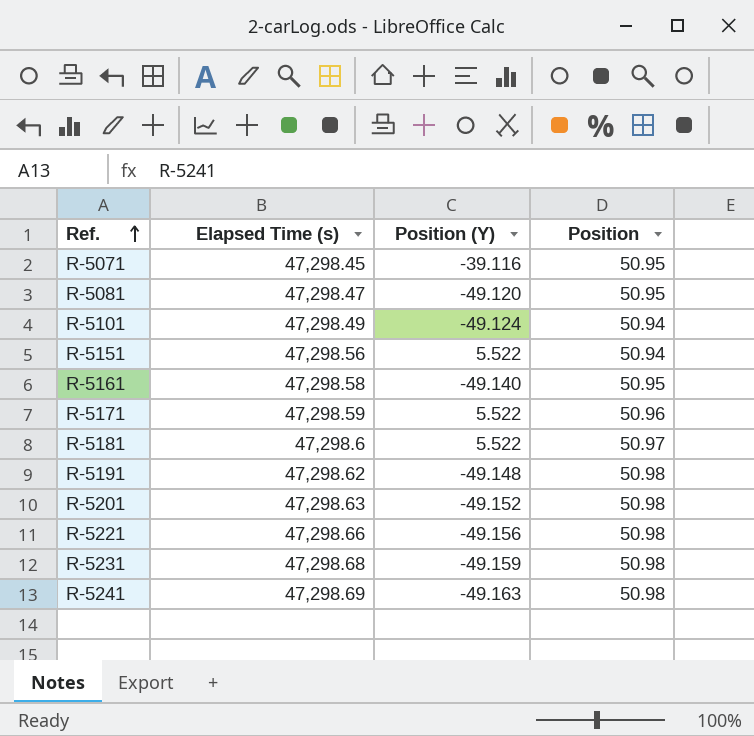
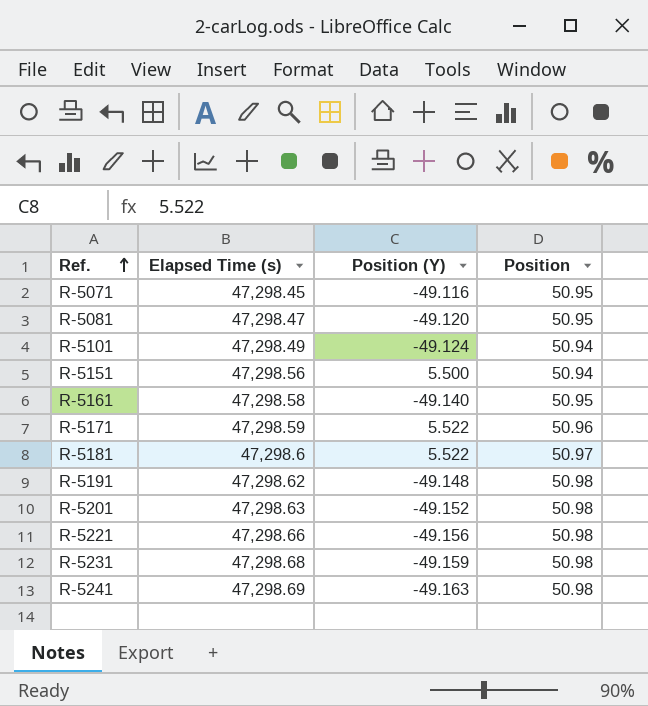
R-5071 | Position (Y): -39.116 -> -49.116
R-5151 | Position (Y): 5.522 -> 5.500

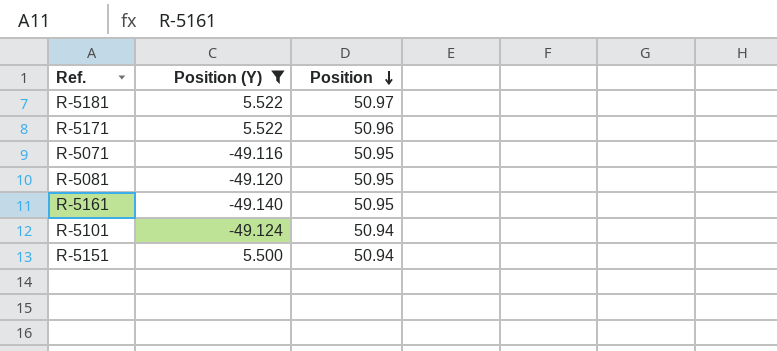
filter: none -> Position (Y) >= -49.140
row order: Ref. ascending -> Position descending
column Elapsed Time (s) | position: 2 -> none

